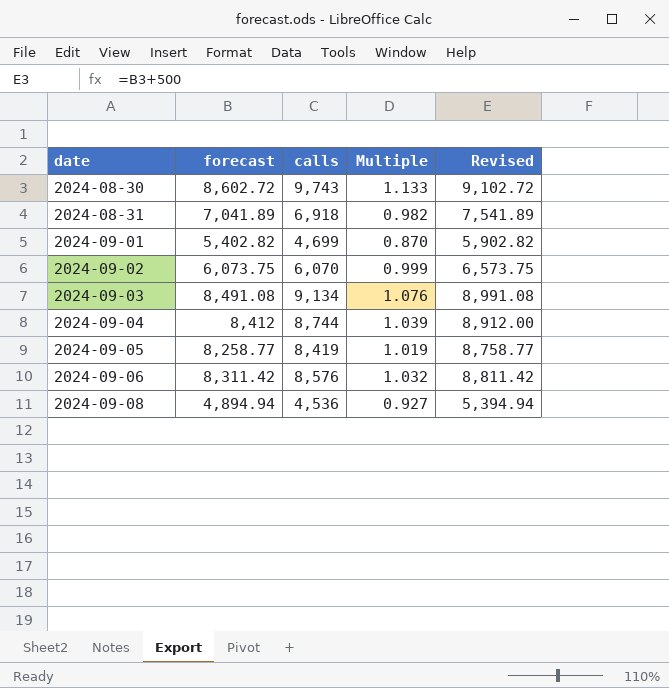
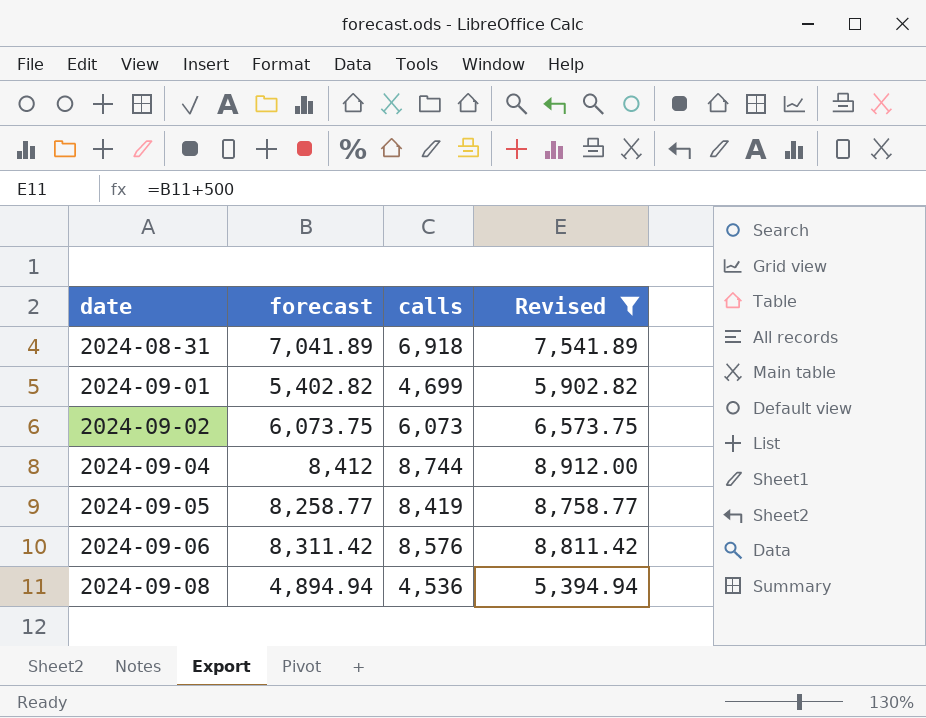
filter: none -> Revised <= 8,912.00
column Multiple | formula: [calls] / [forecast] -> none
2024-09-02 | calls: 6,070 -> 6,073

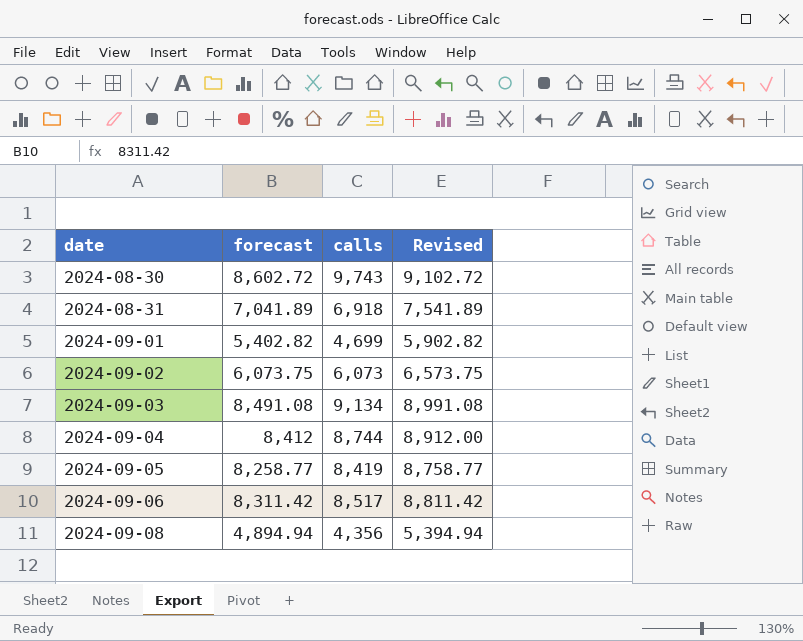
filter: Revised <= 8,912.00 -> none
2024-09-06 | calls: 8,576 -> 8,517
2024-09-08 | calls: 4,536 -> 4,356

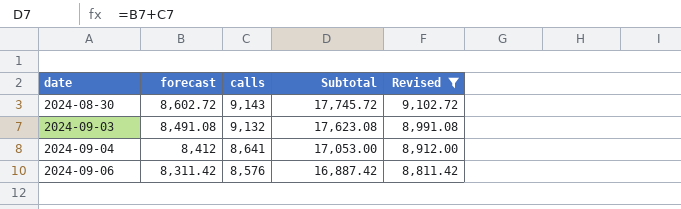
filter: none -> Revised >= 8,811.42
column Subtotal | formula: none -> [forecast] + [calls]
2024-08-30 | calls: 9,743 -> 9,143
2024-09-03 | calls: 9,134 -> 9,132
2024-09-04 | calls: 8,744 -> 8,641
2024-09-06 | calls: 8,517 -> 8,576

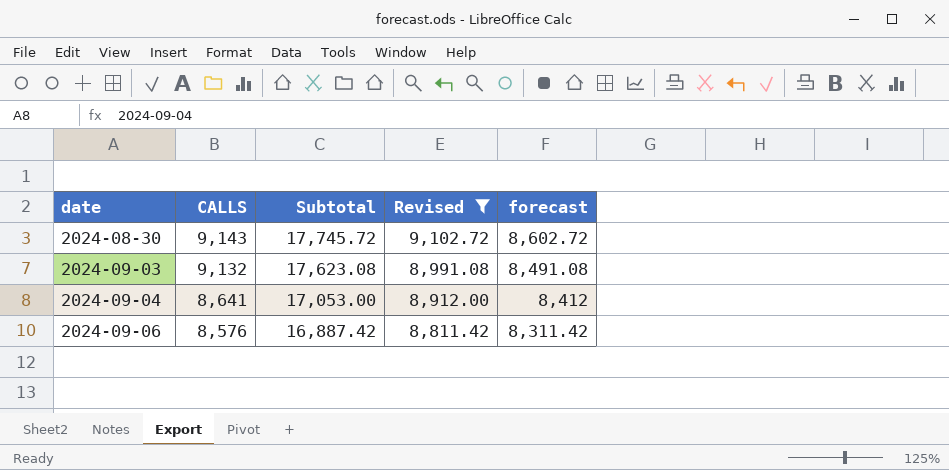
column name: calls -> CALLS
column forecast | position: 2 -> 5

